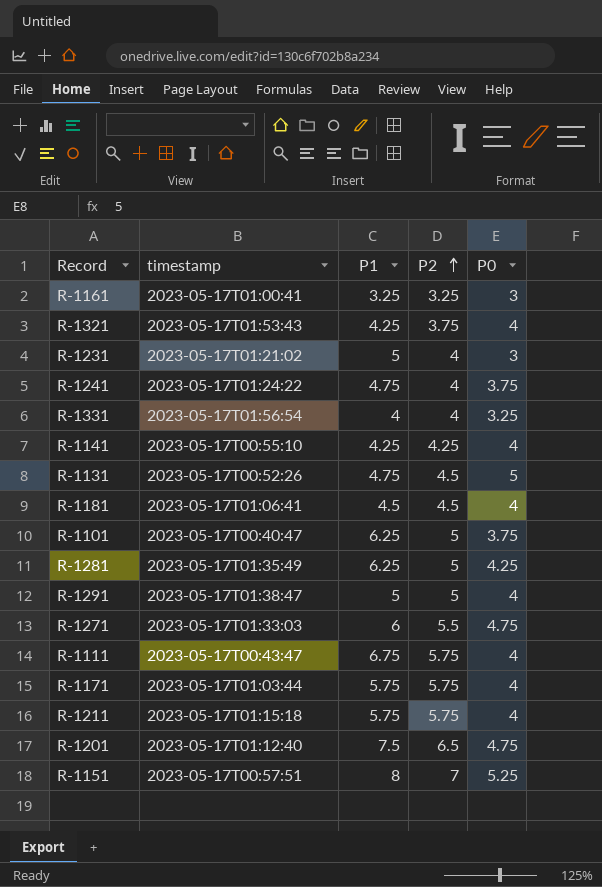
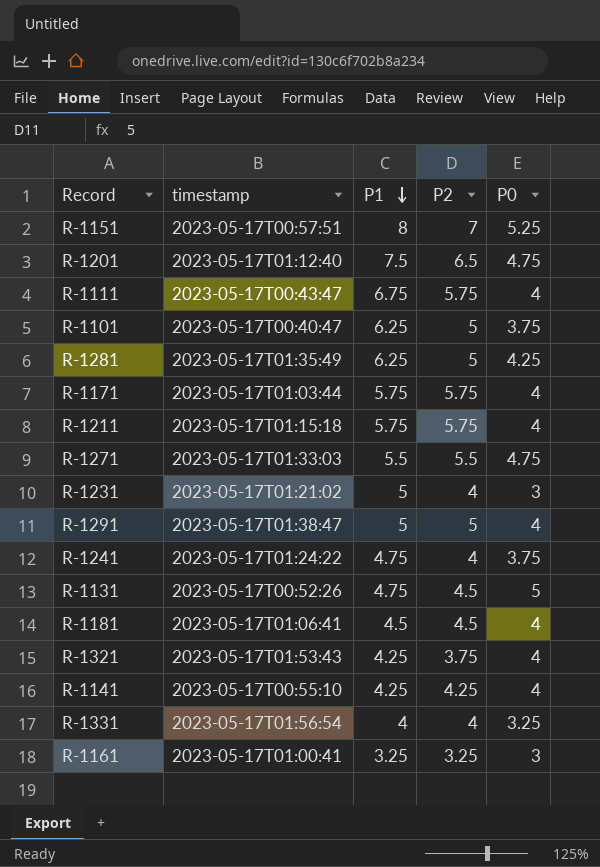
row order: P2 ascending -> P1 descending
R-1271 | P1: 6 -> 5.5

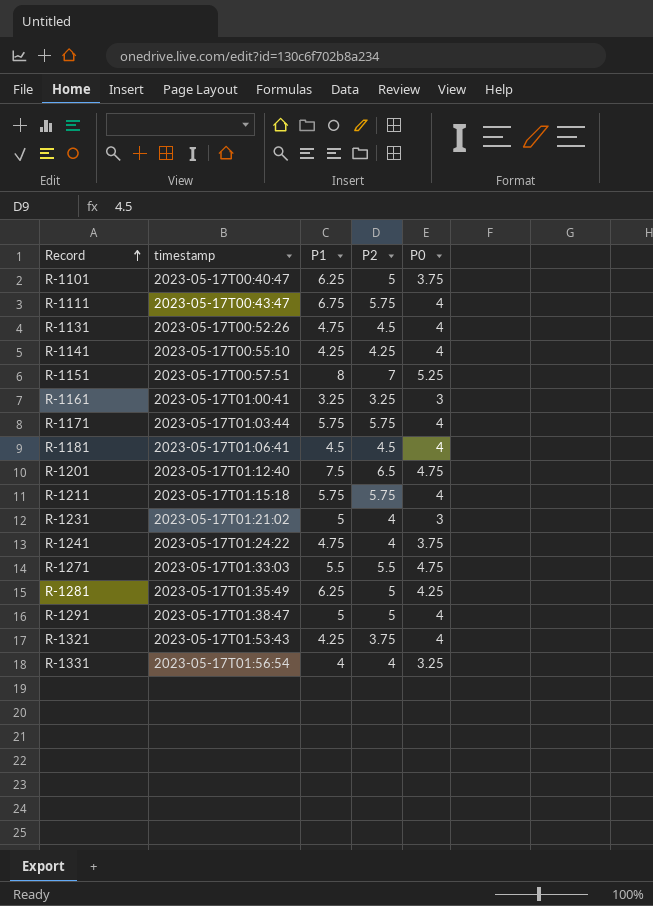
row order: P1 descending -> Record ascending
R-1131 | P0: 5 -> 4

